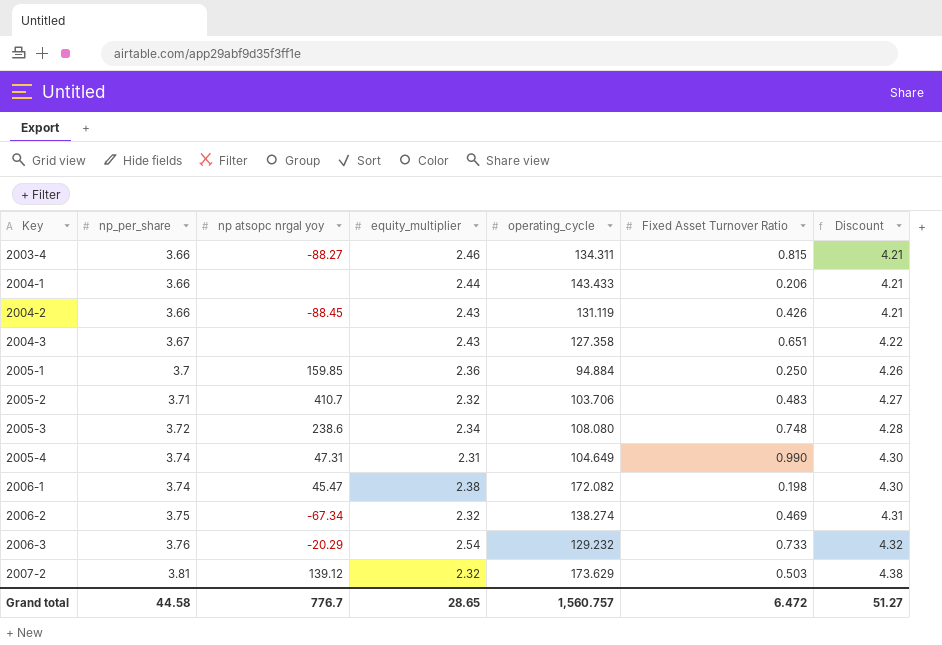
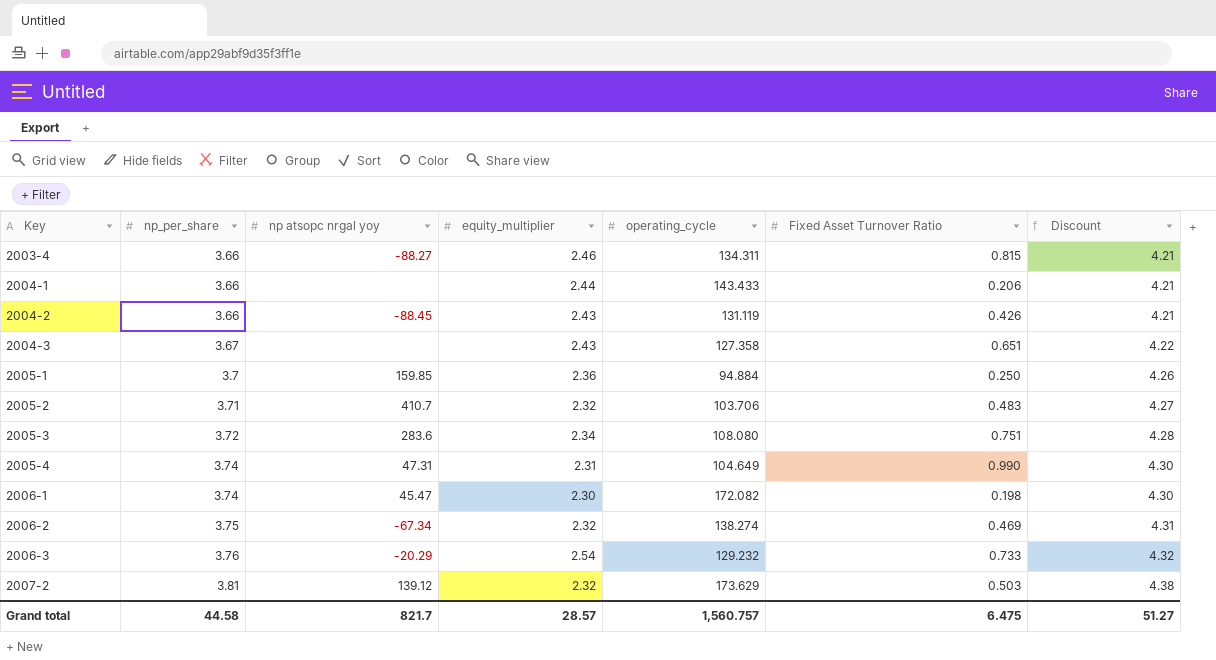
2005-3 | np atsopc nrgal yoy: 238.6 -> 283.6
2005-3 | Fixed Asset Turnover Ratio: 0.748 -> 0.751
2006-1 | equity_multiplier: 2.38 -> 2.30
Grand total | np atsopc nrgal yoy: 776.7 -> 821.7
Grand total | equity_multiplier: 28.65 -> 28.57
Grand total | Fixed Asset Turnover Ratio: 6.472 -> 6.475

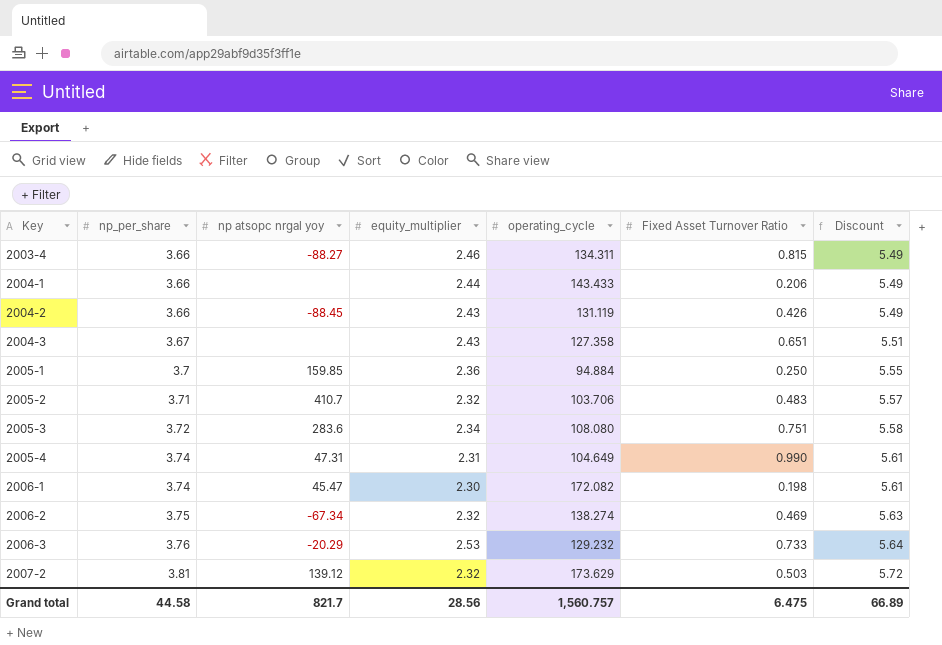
column Discount | formula: [np_per_share] * 1.15 -> [np_per_share] * 1.5
2006-3 | equity_multiplier: 2.54 -> 2.53
Grand total | equity_multiplier: 28.57 -> 28.56
Grand total | Discount: 51.27 -> 66.89

